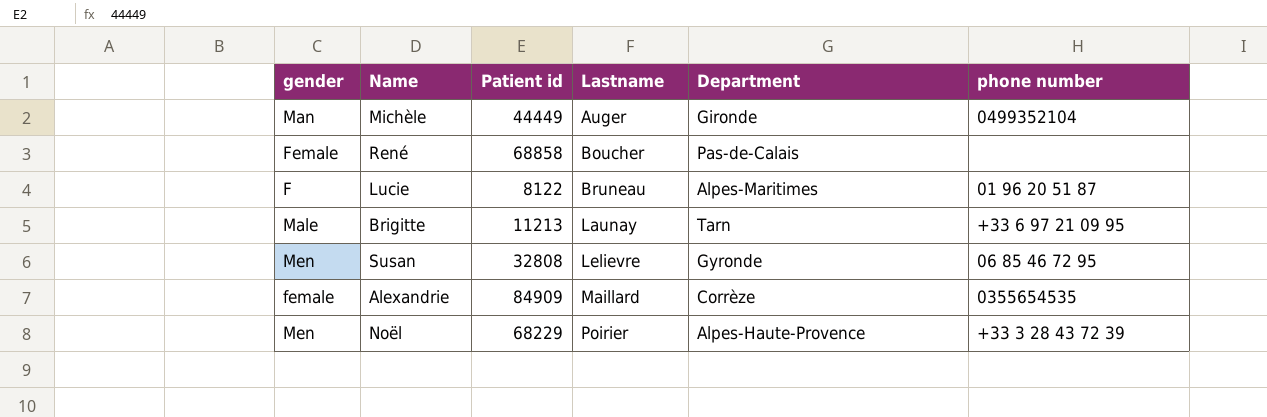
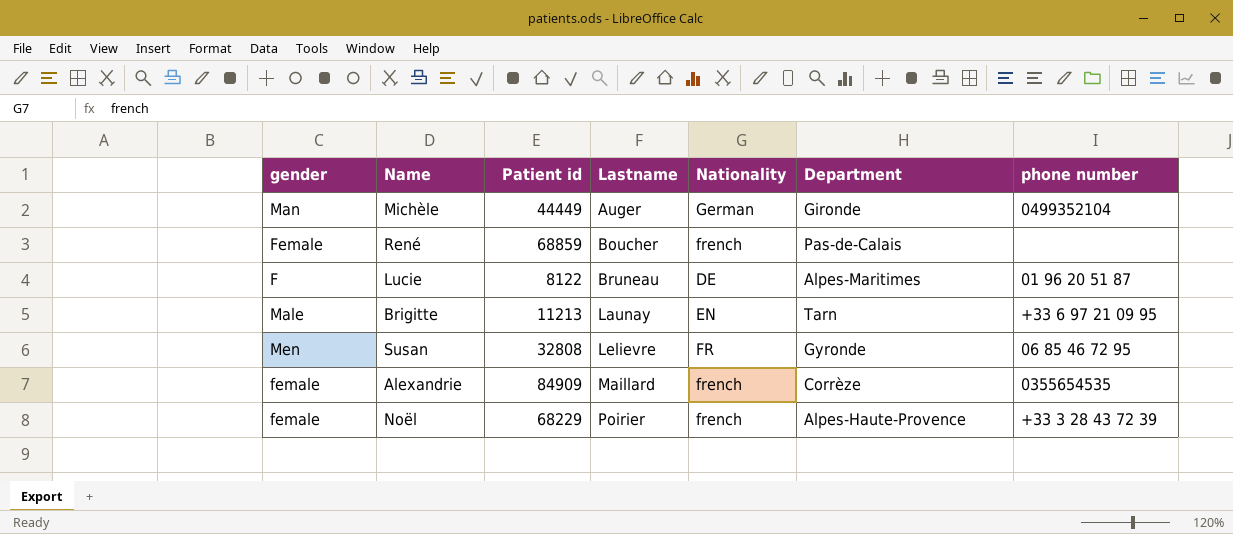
column Nationality | position: none -> 5
René | Patient id: 68858 -> 68859
Noël | gender: Men -> female

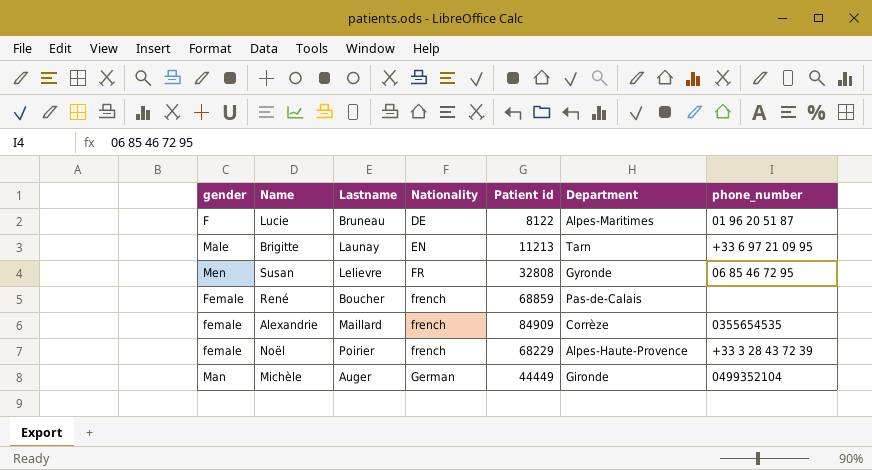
row order: Lastname ascending -> Nationality ascending
column Patient id | position: 3 -> 5
column name: phone number -> phone_number

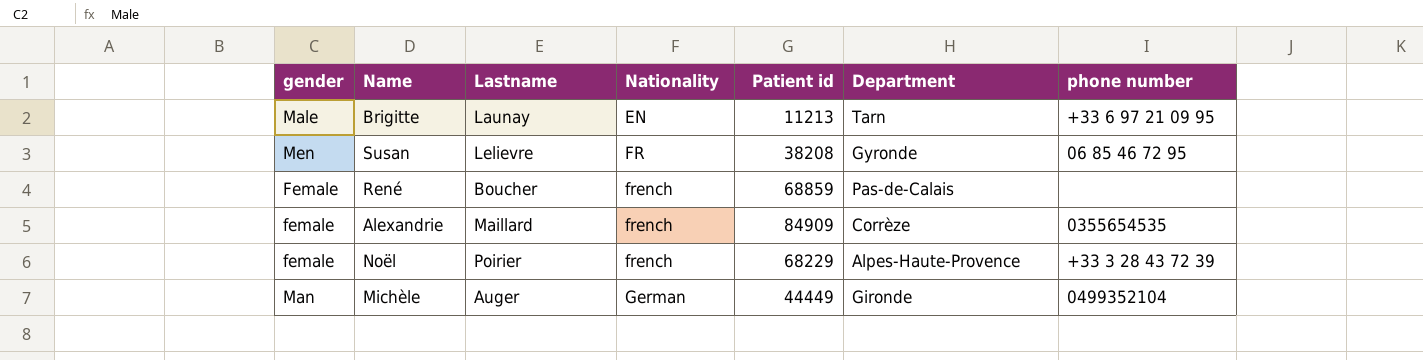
column name: phone_number -> phone number
row Lucie: F | Bruneau | DE | 8122 | Alpes-Maritimes | 01 96 20 51 87 -> none
Susan | Patient id: 32808 -> 38208

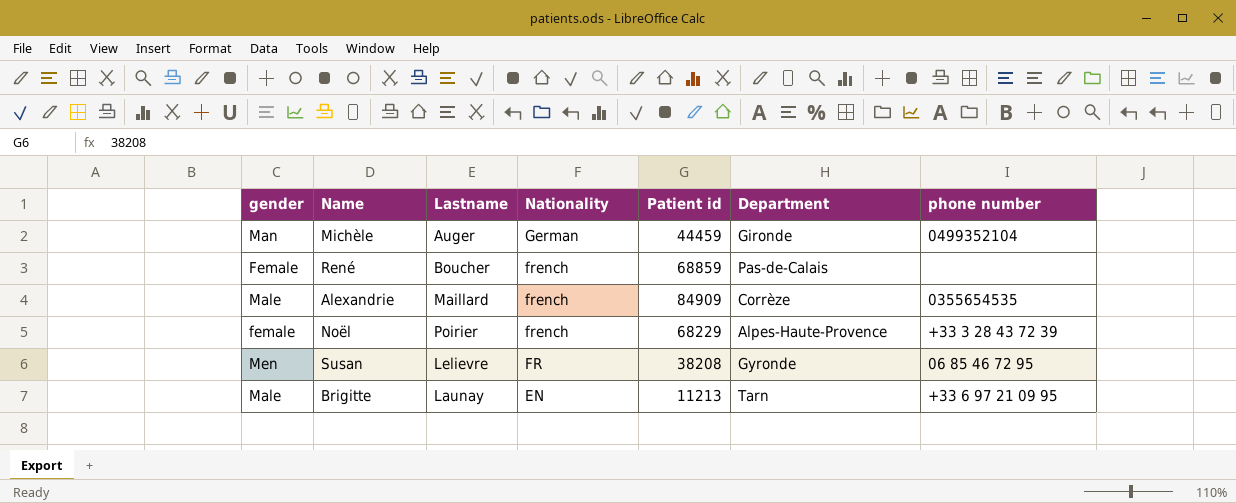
row order: Nationality ascending -> Nationality descending
Michèle | Patient id: 44449 -> 44459
Alexandrie | gender: female -> Male

